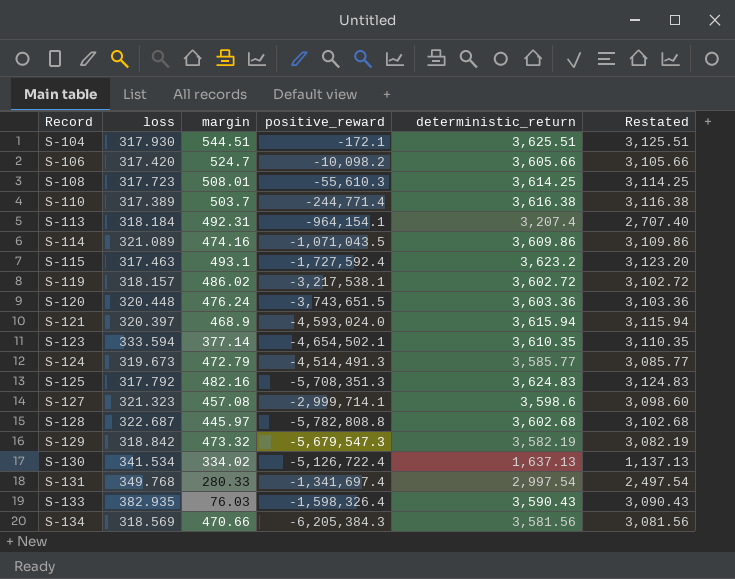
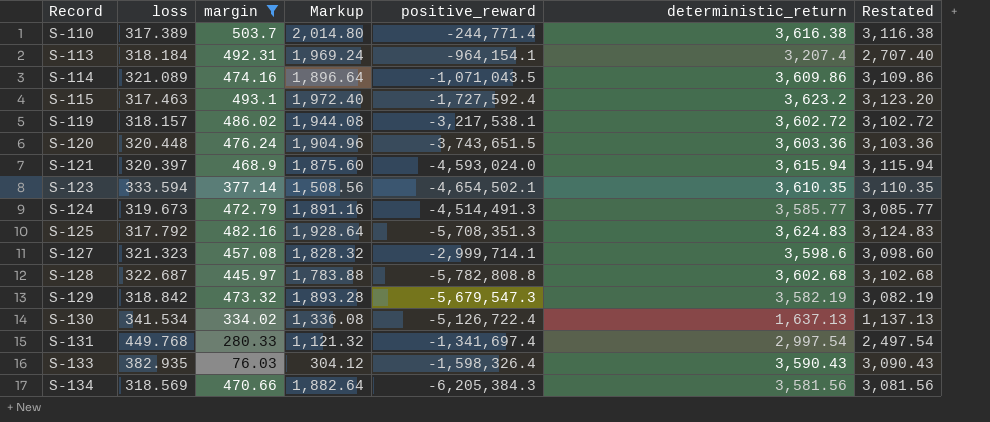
filter: none -> margin <= 503.7
column Markup | formula: none -> [margin] * 4
S-131 | loss: 349.768 -> 449.768

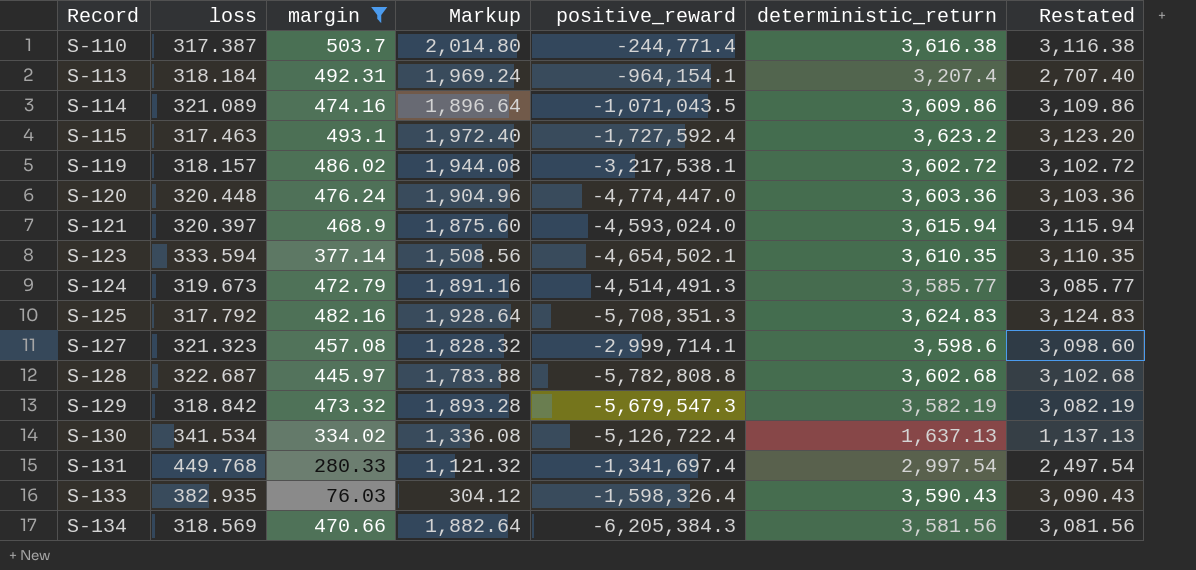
S-110 | loss: 317.389 -> 317.387
S-120 | positive_reward: -3,743,651.5 -> -4,774,447.0

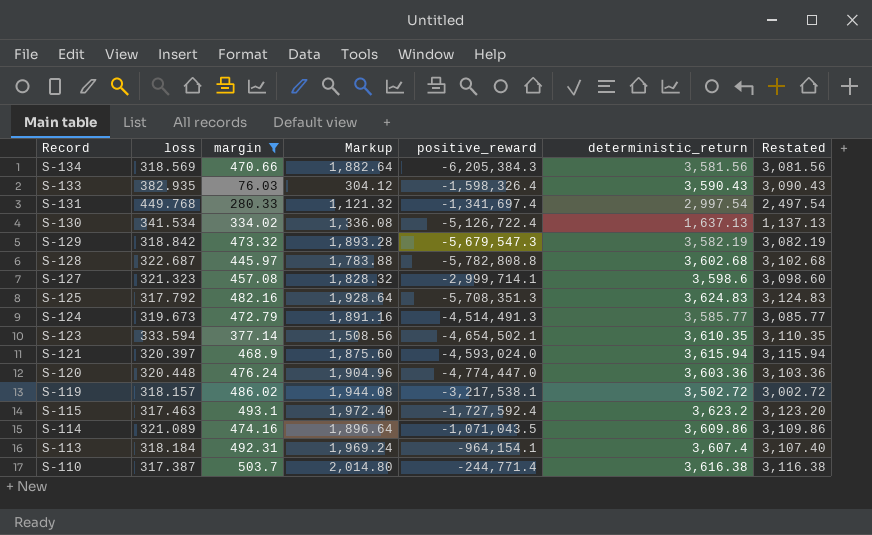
row order: Record ascending -> Record descending
S-119 | deterministic_return: 3,602.72 -> 3,502.72
S-119 | Restated: 3,102.72 -> 3,002.72
S-113 | deterministic_return: 3,207.4 -> 3,607.4
S-113 | Restated: 2,707.40 -> 3,107.40

